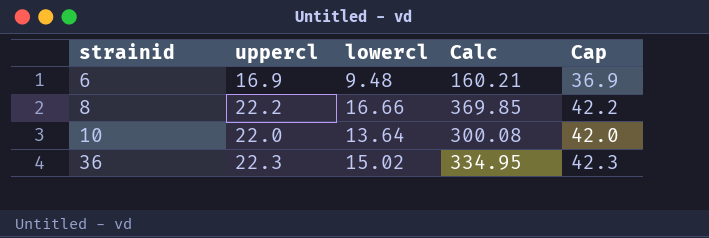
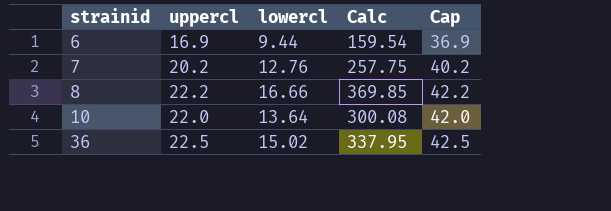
6 | lowercl: 9.48 -> 9.44
6 | Calc: 160.21 -> 159.54
row 7: none -> 20.2 | 12.76 | 257.75 | 40.2
36 | uppercl: 22.3 -> 22.5
36 | Calc: 334.95 -> 337.95
36 | Cap: 42.3 -> 42.5

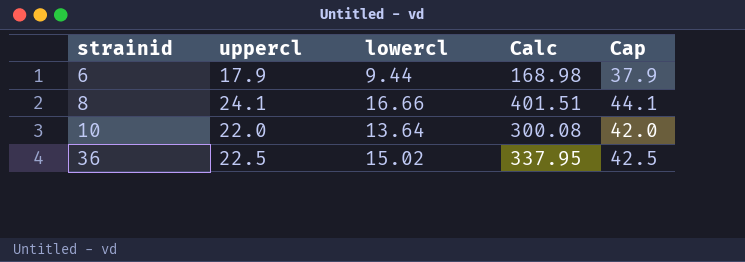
row 7: 20.2 | 12.76 | 257.75 | 40.2 -> none
6 | uppercl: 16.9 -> 17.9
6 | Calc: 159.54 -> 168.98
6 | Cap: 36.9 -> 37.9
8 | uppercl: 22.2 -> 24.1
8 | Calc: 369.85 -> 401.51
8 | Cap: 42.2 -> 44.1

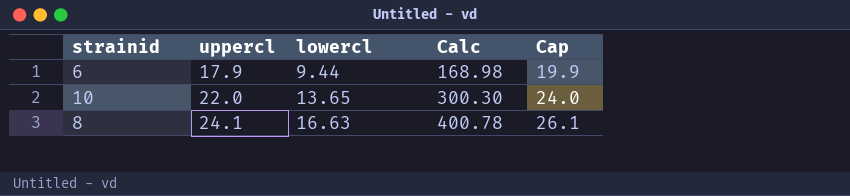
row order: strainid ascending -> uppercl ascending
column Cap | formula: [uppercl] + 20 -> [uppercl] + 2
row 36: 22.5 | 15.02 | 337.95 | 42.5 -> none
10 | lowercl: 13.64 -> 13.65
10 | Calc: 300.08 -> 300.30
8 | lowercl: 16.66 -> 16.63
8 | Calc: 401.51 -> 400.78

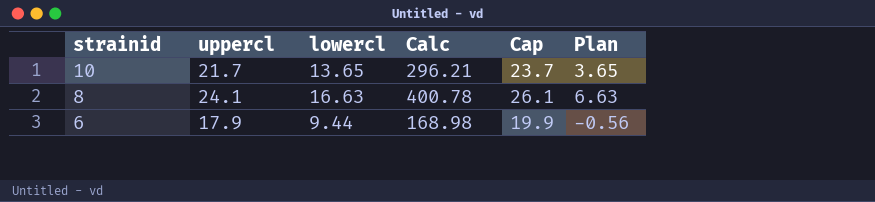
row order: uppercl ascending -> strainid descending
column Plan | formula: none -> [lowercl] - 10
10 | uppercl: 22.0 -> 21.7
10 | Calc: 300.30 -> 296.21
10 | Cap: 24.0 -> 23.7

